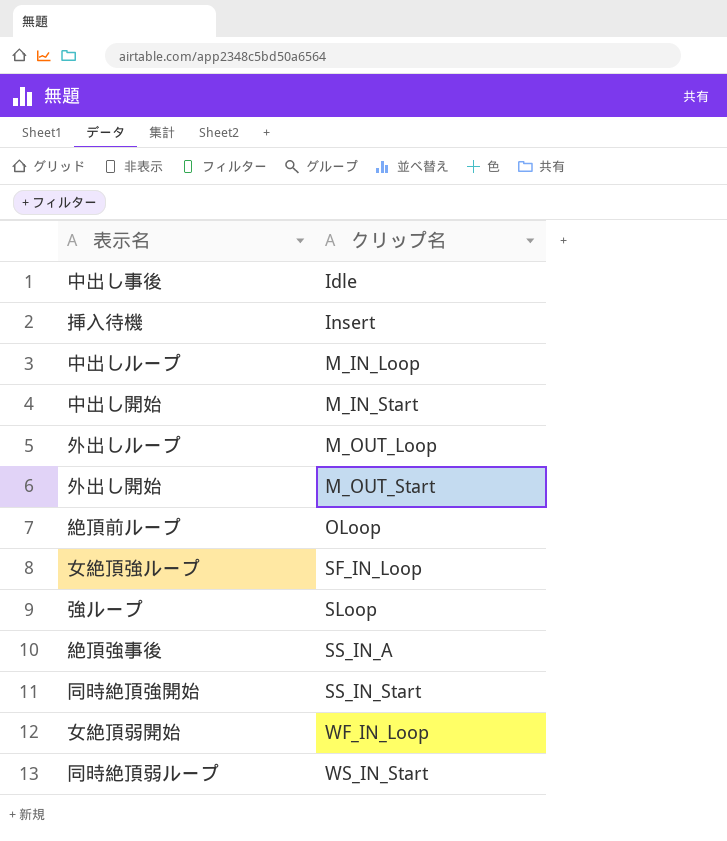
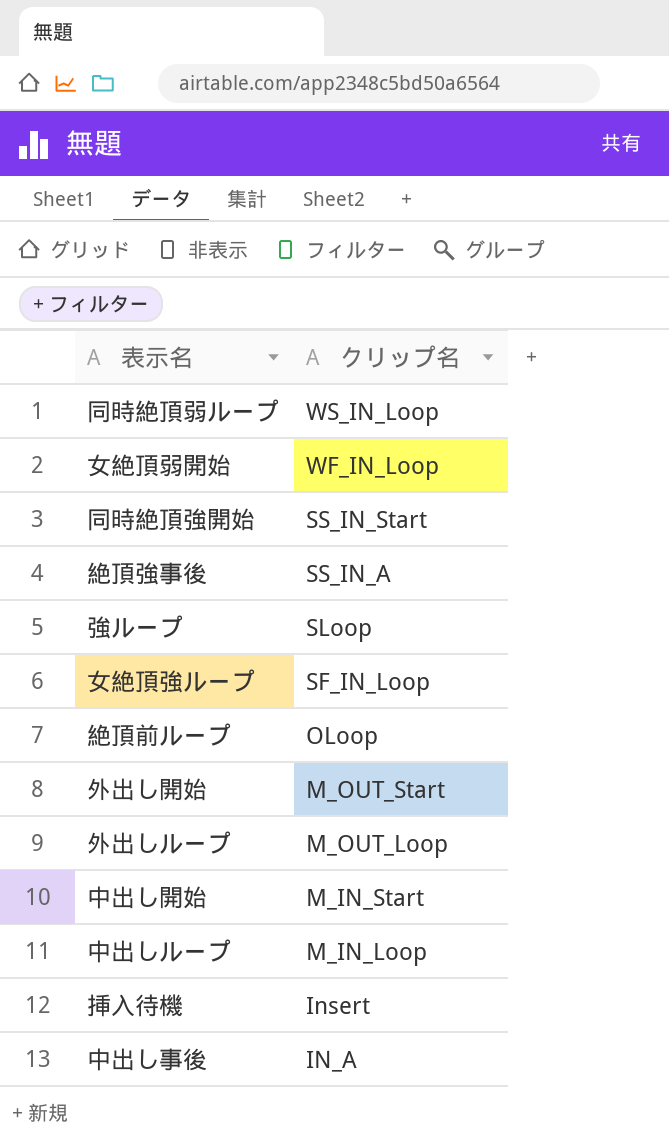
row order: クリップ名 ascending -> クリップ名 descending
同時絶頂弱ループ | クリップ名: WS_IN_Start -> WS_IN_Loop
中出し事後 | クリップ名: Idle -> IN_A

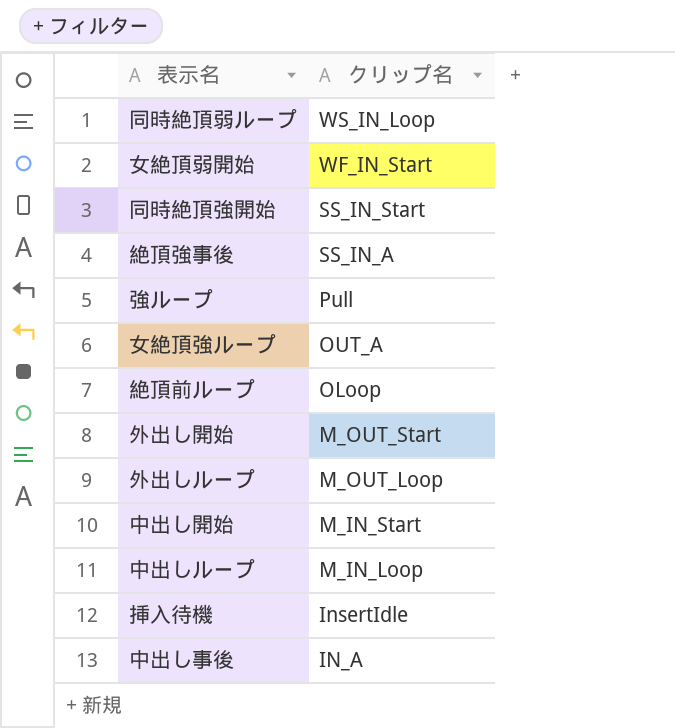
女絶頂弱開始 | クリップ名: WF_IN_Loop -> WF_IN_Start
強ループ | クリップ名: SLoop -> Pull
女絶頂強ループ | クリップ名: SF_IN_Loop -> OUT_A
挿入待機 | クリップ名: Insert -> InsertIdle

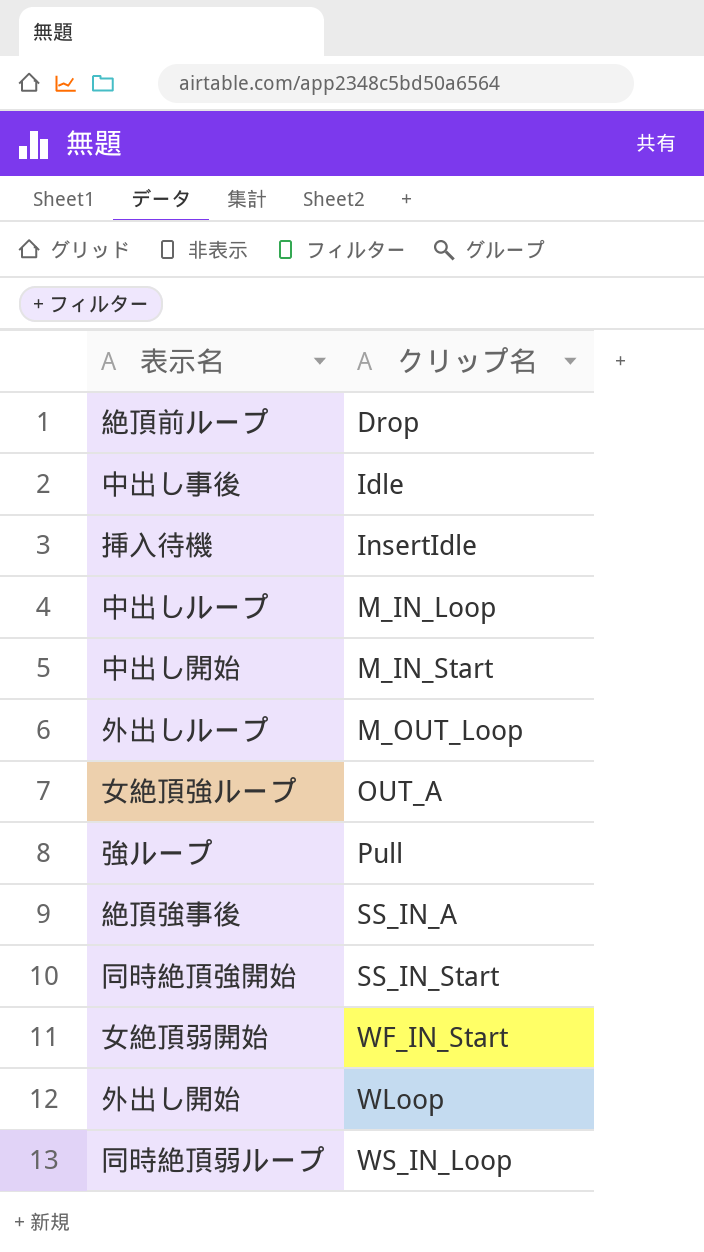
row order: クリップ名 descending -> クリップ名 ascending
絶頂前ループ | クリップ名: OLoop -> Drop
中出し事後 | クリップ名: IN_A -> Idle
外出し開始 | クリップ名: M_OUT_Start -> WLoop

